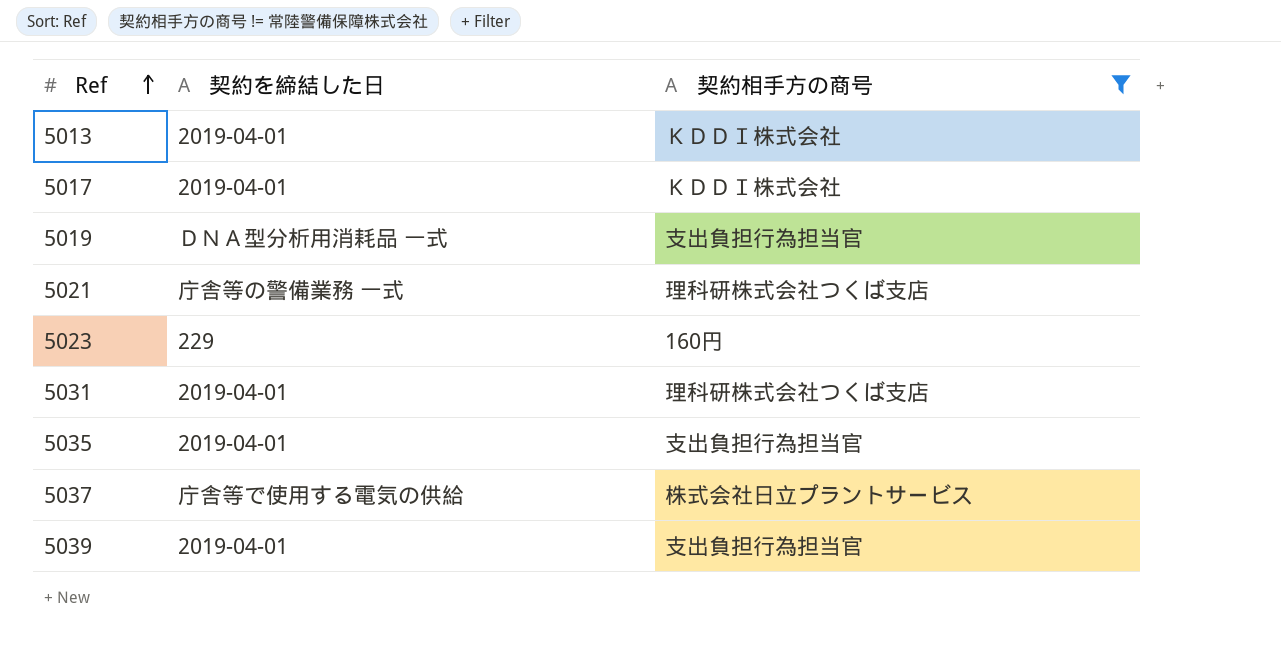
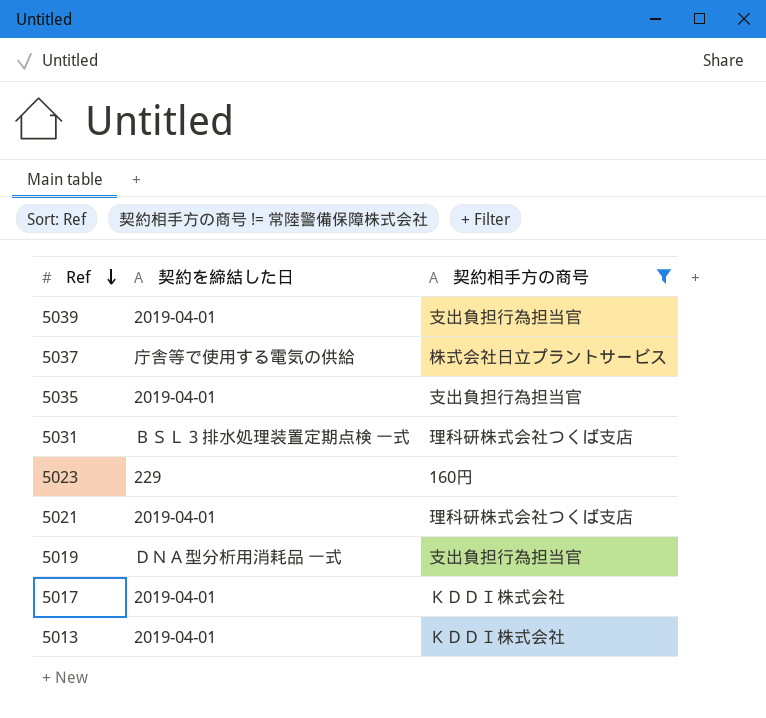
row order: Ref ascending -> Ref descending
5031 | 契約を締結した日: 2019-04-01 -> ＢＳＬ３排水処理装置定期点検 一式
5021 | 契約を締結した日: 庁舎等の警備業務 一式 -> 2019-04-01

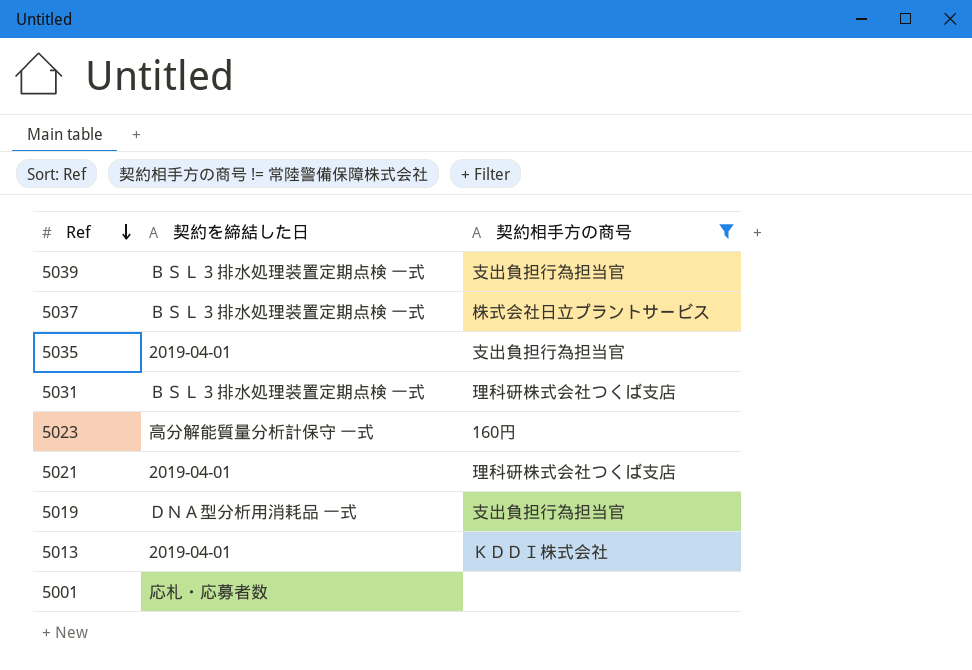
row 5017: 2019-04-01 | ＫＤＤＩ株式会社 -> none
5039 | 契約を締結した日: 2019-04-01 -> ＢＳＬ３排水処理装置定期点検 一式
5037 | 契約を締結した日: 庁舎等で使用する電気の供給 -> ＢＳＬ３排水処理装置定期点検 一式
5023 | 契約を締結した日: 229 -> 高分解能質量分析計保守 一式
row 5001: none -> 応札・応募者数 | none

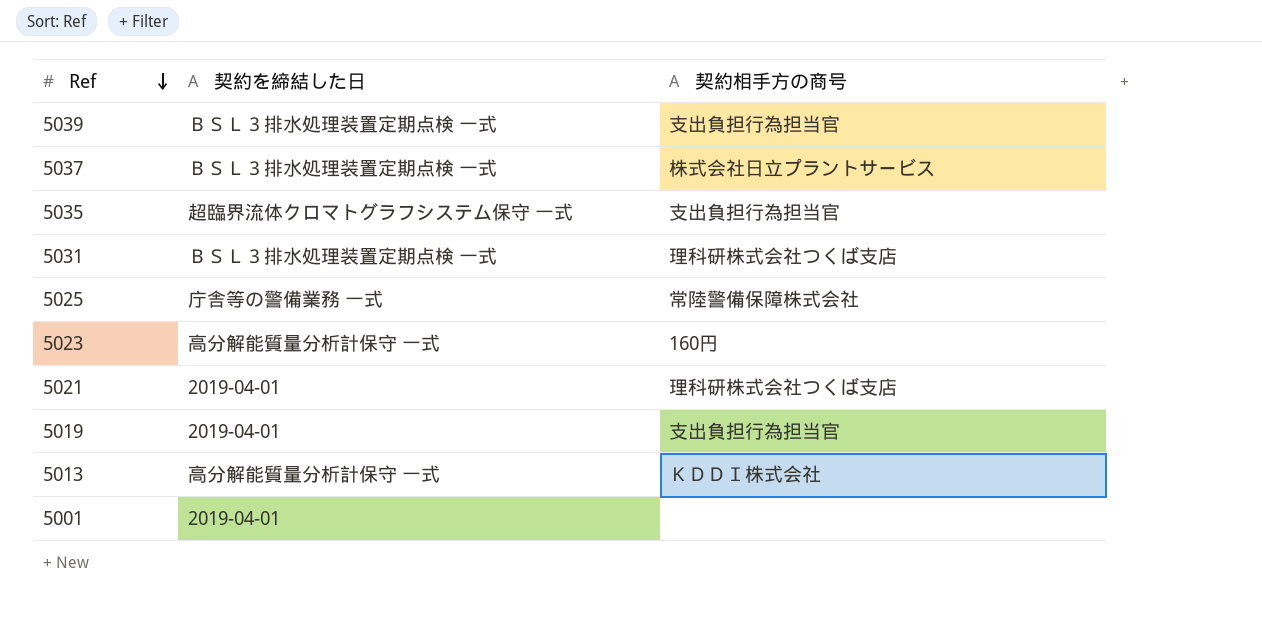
filter: 契約相手方の商号 != 常陸警備保障株式会社 -> none
5035 | 契約を締結した日: 2019-04-01 -> 超臨界流体クロマトグラフシステム保守 一式
5019 | 契約を締結した日: ＤＮＡ型分析用消耗品 一式 -> 2019-04-01
5013 | 契約を締結した日: 2019-04-01 -> 高分解能質量分析計保守 一式
5001 | 契約を締結した日: 応札・応募者数 -> 2019-04-01

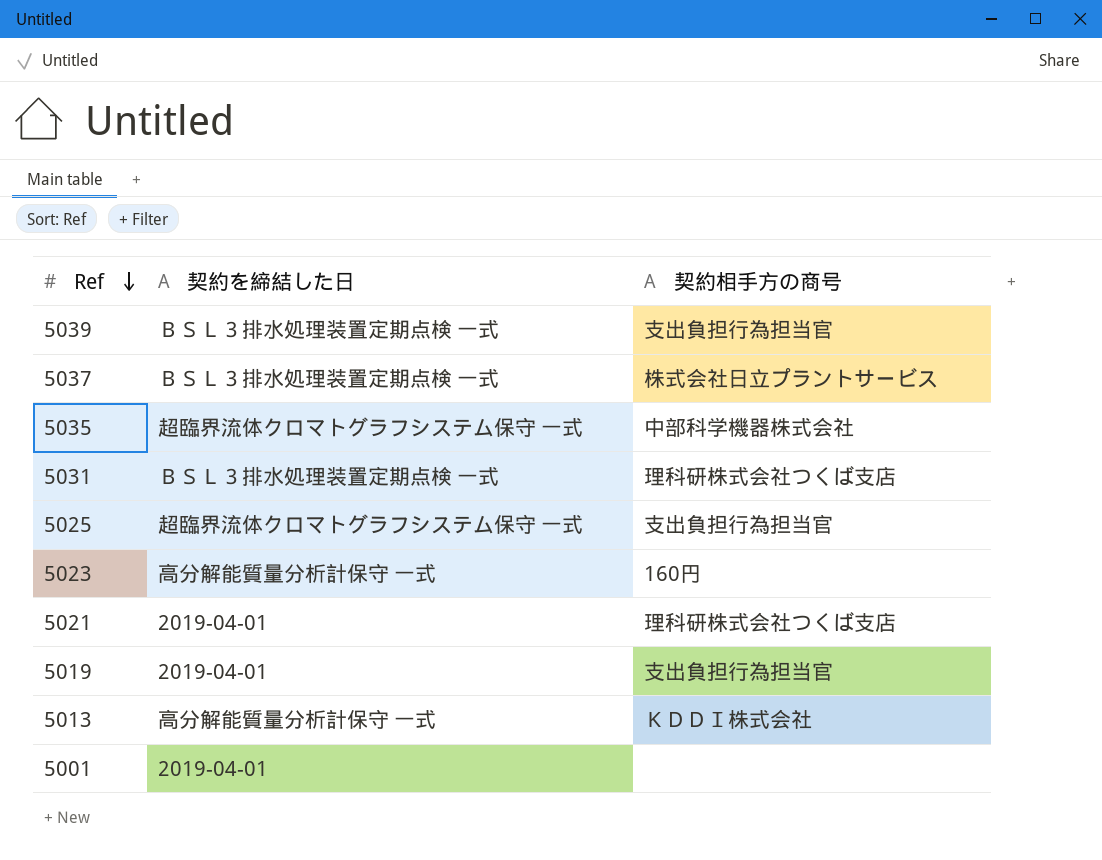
5035 | 契約相手方の商号: 支出負担行為担当官 -> 中部科学機器株式会社
5025 | 契約を締結した日: 庁舎等の警備業務 一式 -> 超臨界流体クロマトグラフシステム保守 一式
5025 | 契約相手方の商号: 常陸警備保障株式会社 -> 支出負担行為担当官

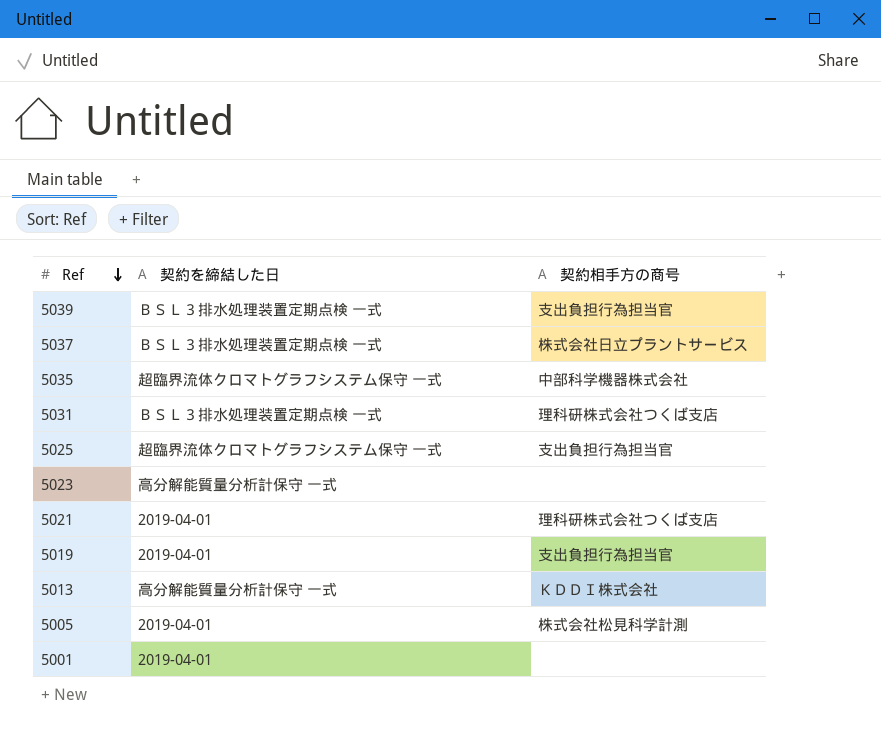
5023 | 契約相手方の商号: 160円 -> none
row 5005: none -> 2019-04-01 | 株式会社松見科学計測

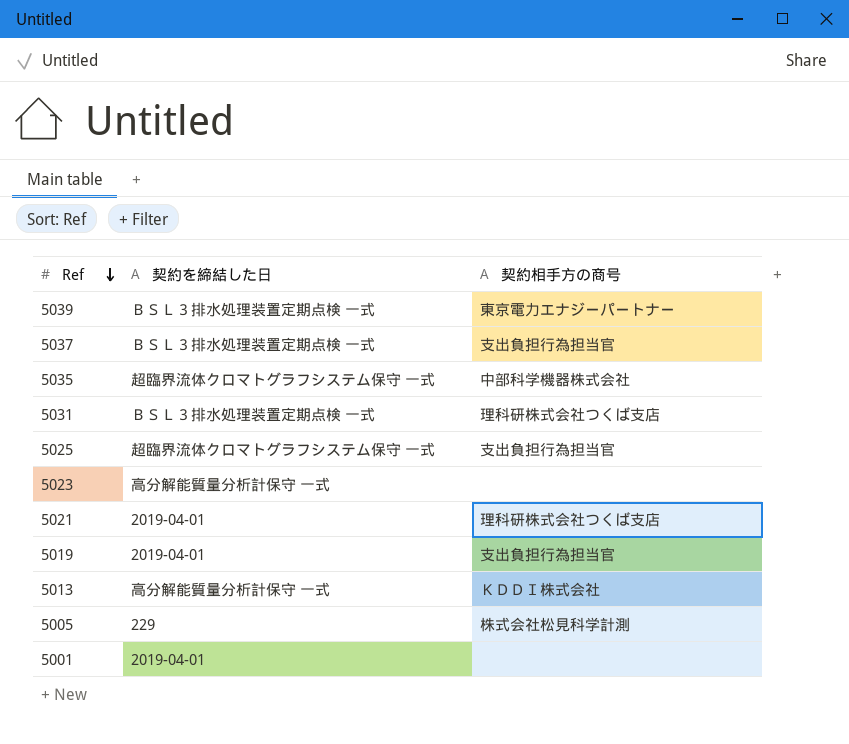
5039 | 契約相手方の商号: 支出負担行為担当官 -> 東京電力エナジーパートナー
5037 | 契約相手方の商号: 株式会社日立プラントサービス -> 支出負担行為担当官
5005 | 契約を締結した日: 2019-04-01 -> 229

